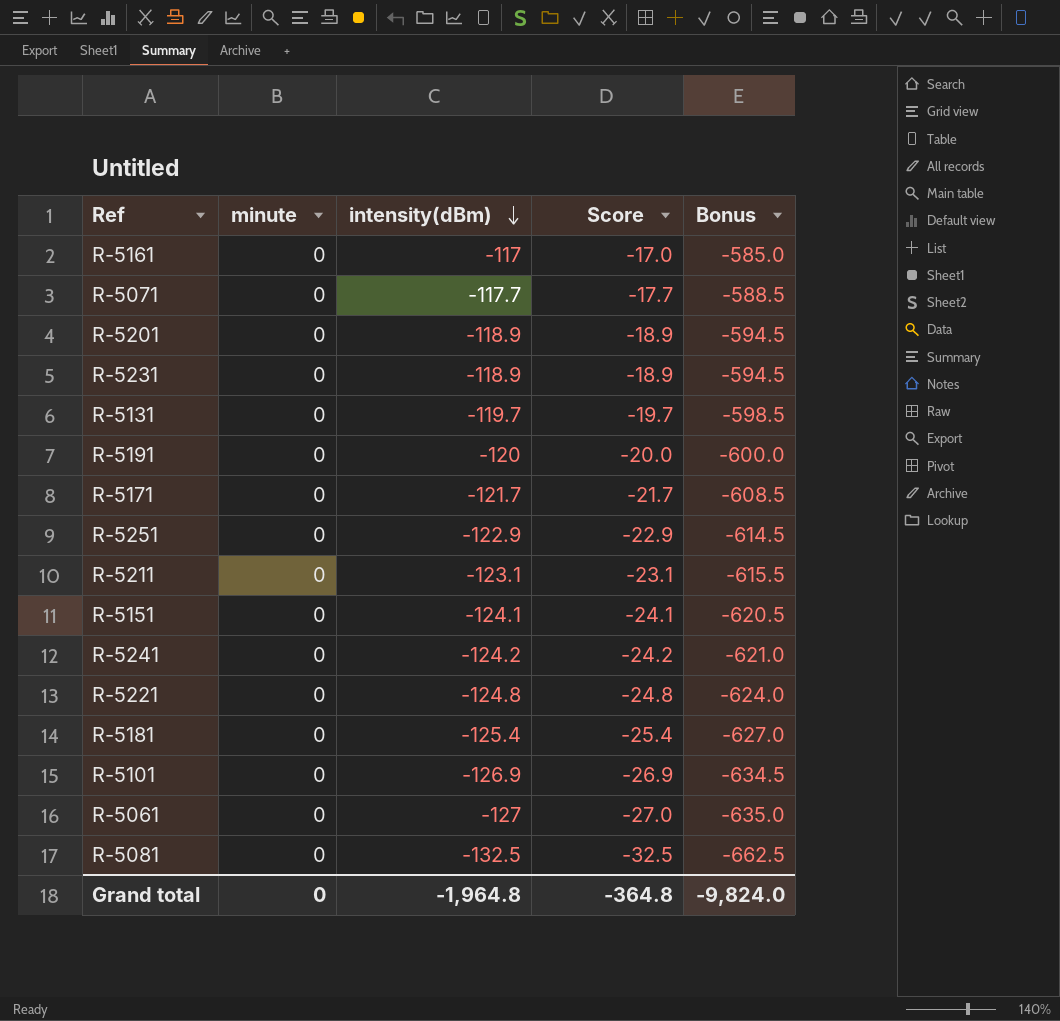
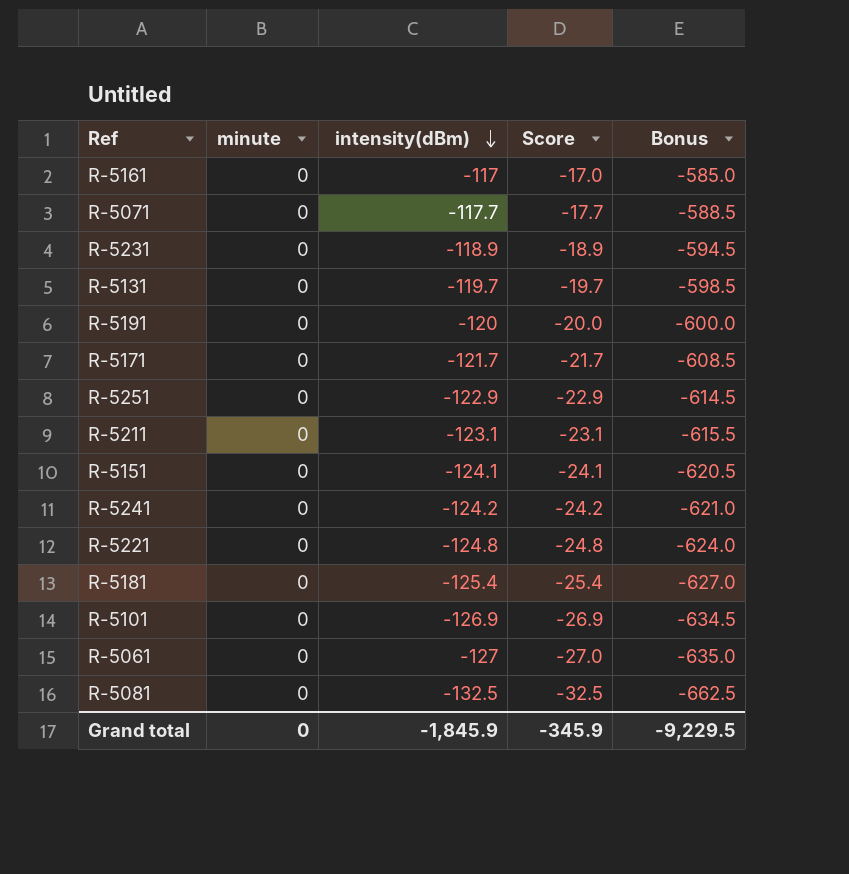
row R-5201: 0 | -118.9 | -18.9 | -594.5 -> none
Grand total | intensity(dBm): -1,964.8 -> -1,845.9
Grand total | Score: -364.8 -> -345.9
Grand total | Bonus: -9,824.0 -> -9,229.5

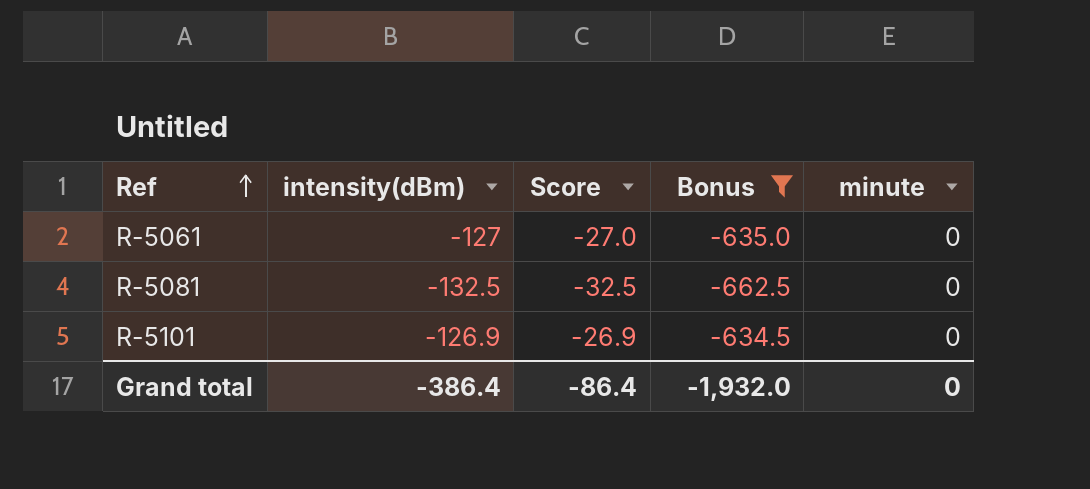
filter: none -> Bonus <= -634.5
row order: intensity(dBm) descending -> Ref ascending
column minute | position: 2 -> 5
Grand total | intensity(dBm): -1,845.9 -> -386.4
Grand total | Score: -345.9 -> -86.4
Grand total | Bonus: -9,229.5 -> -1,932.0

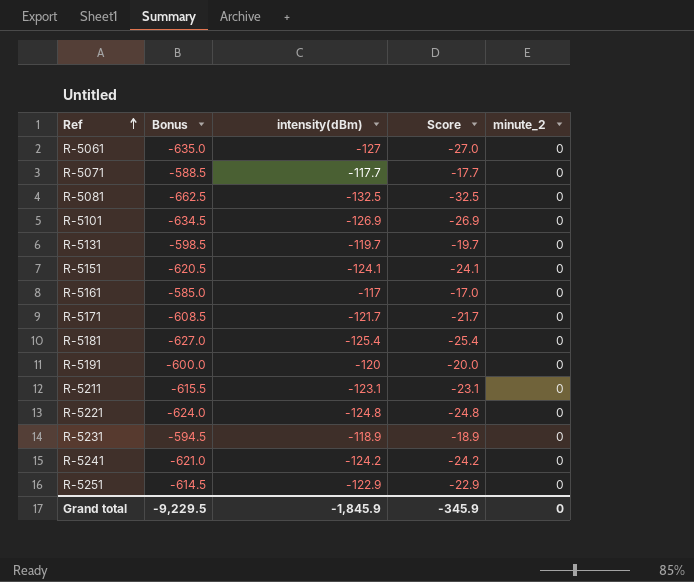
filter: Bonus <= -634.5 -> none
column Bonus | position: 4 -> 2
column name: minute -> minute_2
Grand total | Bonus: -1,932.0 -> -9,229.5
Grand total | intensity(dBm): -386.4 -> -1,845.9
Grand total | Score: -86.4 -> -345.9

